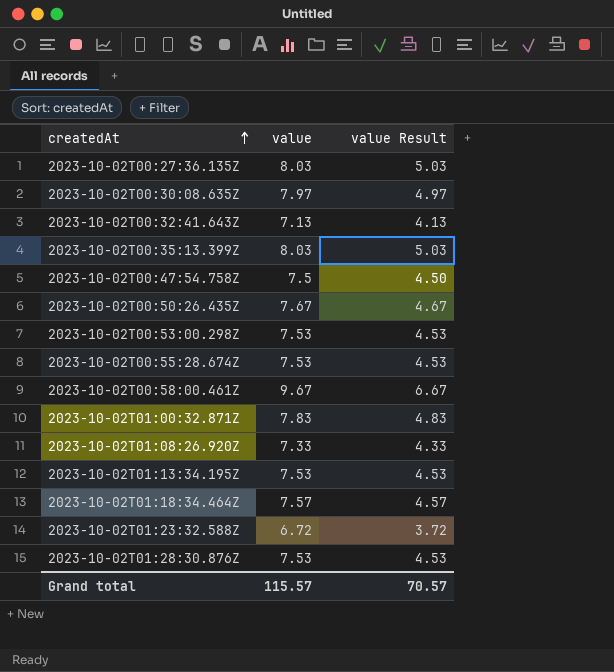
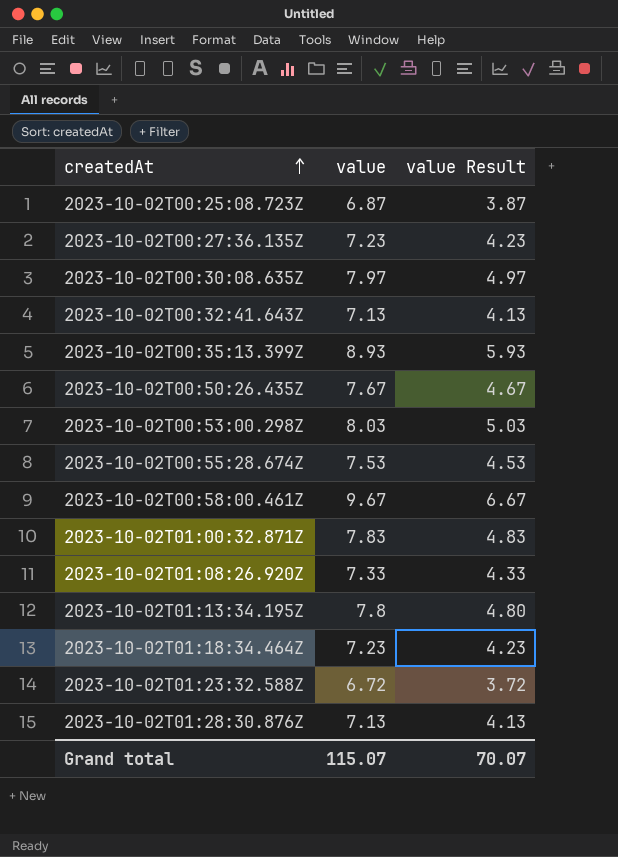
row 2023-10-02T00:47:54.758Z: 7.5 | 4.50 -> none
row 2023-10-02T00:25:08.723Z: none -> 6.87 | 3.87
2023-10-02T00:27:36.135Z | value: 8.03 -> 7.23
2023-10-02T00:27:36.135Z | value Result: 5.03 -> 4.23
2023-10-02T00:35:13.399Z | value: 8.03 -> 8.93
2023-10-02T00:35:13.399Z | value Result: 5.03 -> 5.93
2023-10-02T00:53:00.298Z | value: 7.53 -> 8.03
2023-10-02T00:53:00.298Z | value Result: 4.53 -> 5.03
2023-10-02T01:13:34.195Z | value: 7.53 -> 7.8
2023-10-02T01:13:34.195Z | value Result: 4.53 -> 4.80
2023-10-02T01:18:34.464Z | value: 7.57 -> 7.23
2023-10-02T01:18:34.464Z | value Result: 4.57 -> 4.23
2023-10-02T01:28:30.876Z | value: 7.53 -> 7.13
2023-10-02T01:28:30.876Z | value Result: 4.53 -> 4.13
Grand total | value: 115.57 -> 115.07
Grand total | value Result: 70.57 -> 70.07

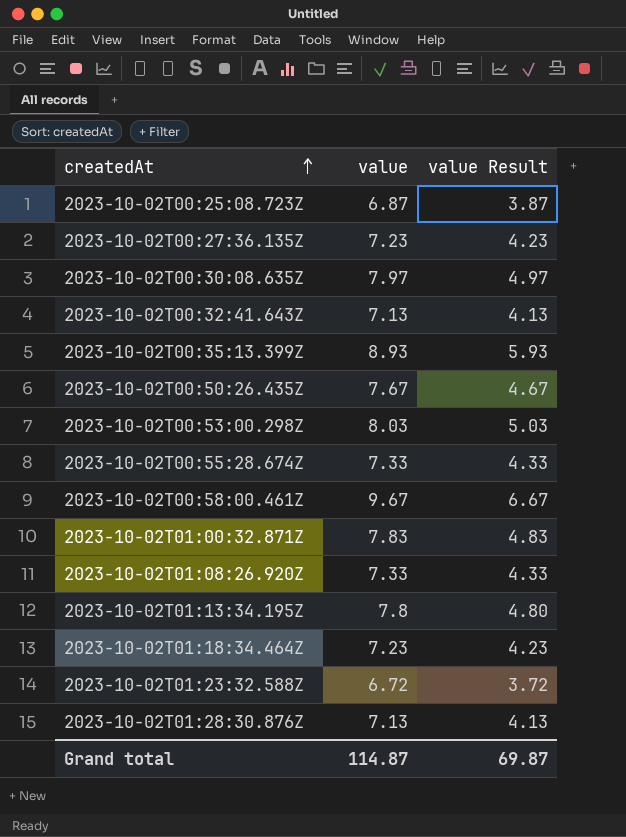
2023-10-02T00:55:28.674Z | value: 7.53 -> 7.33
2023-10-02T00:55:28.674Z | value Result: 4.53 -> 4.33
Grand total | value: 115.07 -> 114.87
Grand total | value Result: 70.07 -> 69.87

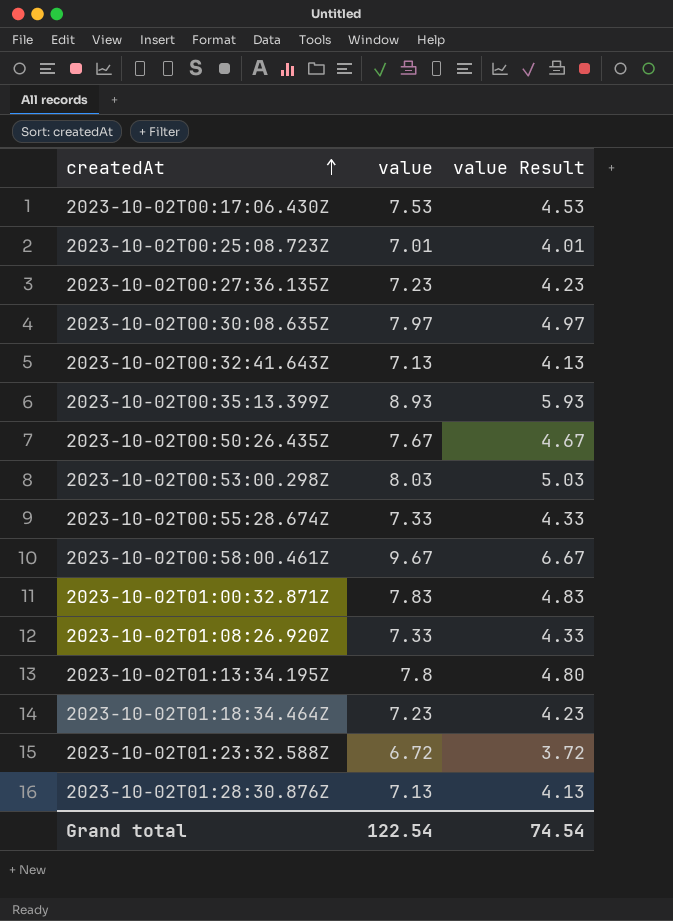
row 2023-10-02T00:17:06.430Z: none -> 7.53 | 4.53
2023-10-02T00:25:08.723Z | value: 6.87 -> 7.01
2023-10-02T00:25:08.723Z | value Result: 3.87 -> 4.01
Grand total | value: 114.87 -> 122.54
Grand total | value Result: 69.87 -> 74.54

